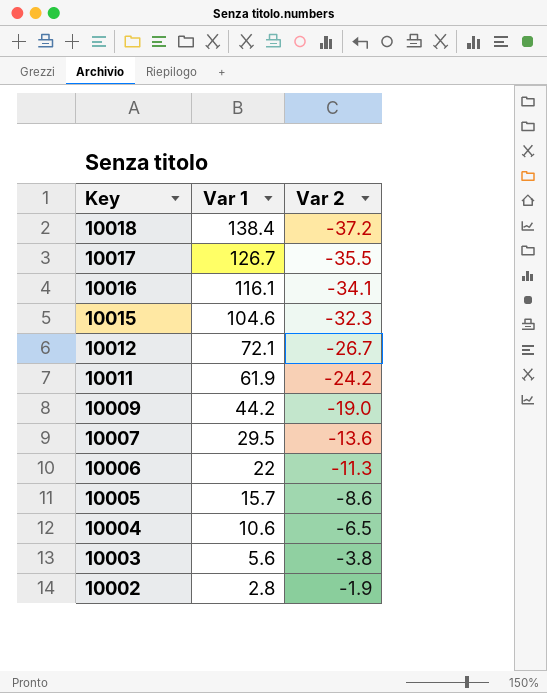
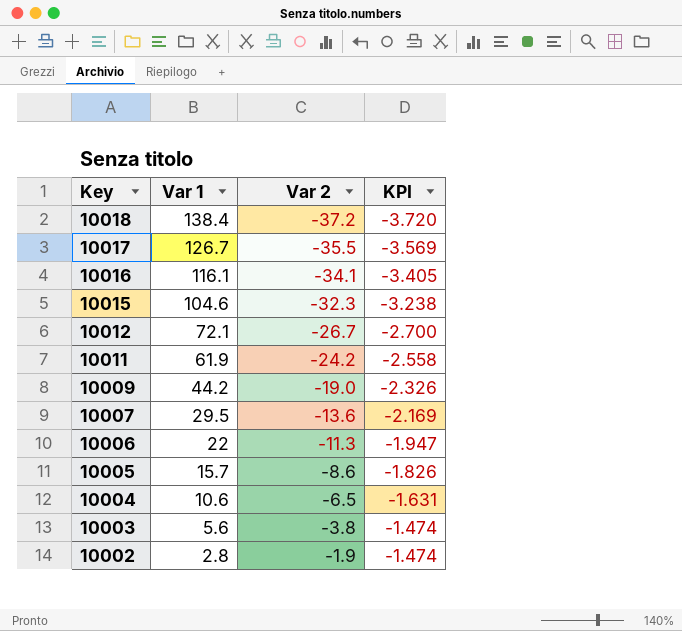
column KPI | formula: none -> [Var 1] / [Var 2]

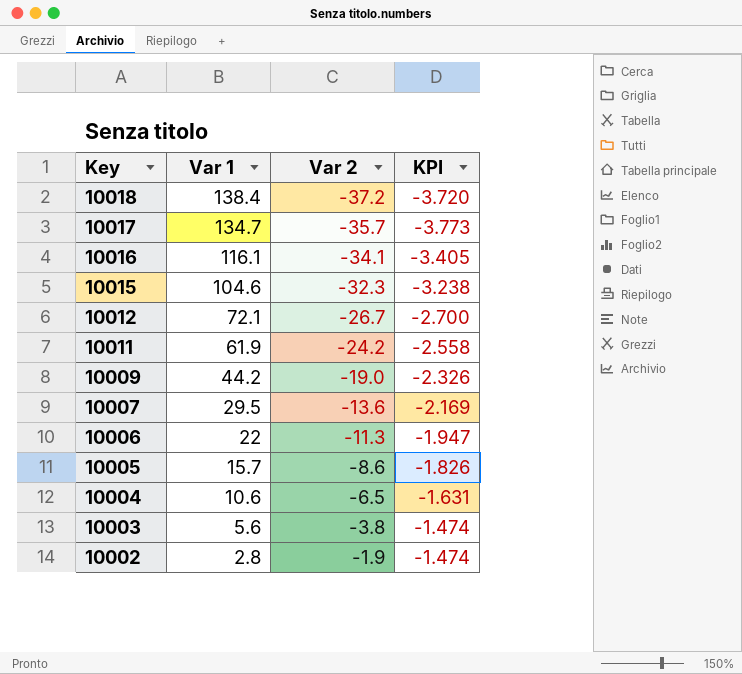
10017 | Var 1: 126.7 -> 134.7
10017 | Var 2: -35.5 -> -35.7
10017 | KPI: -3.569 -> -3.773

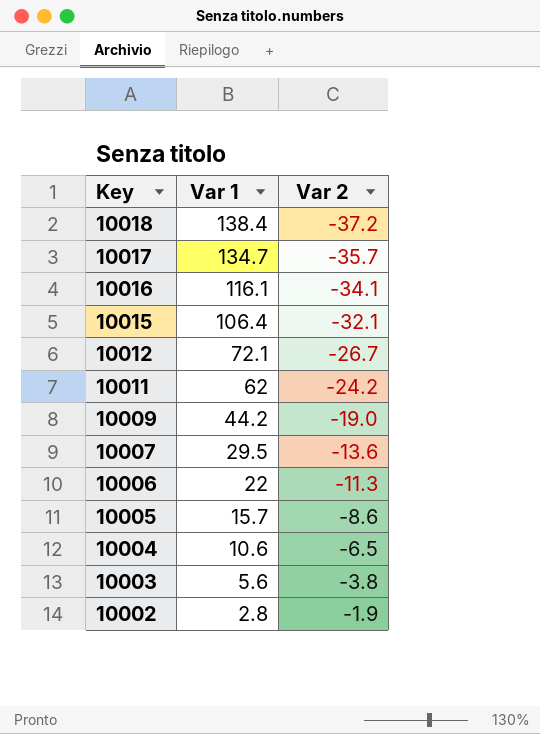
column KPI | formula: [Var 1] / [Var 2] -> none
10015 | Var 1: 104.6 -> 106.4
10015 | Var 2: -32.3 -> -32.1
10011 | Var 1: 61.9 -> 62

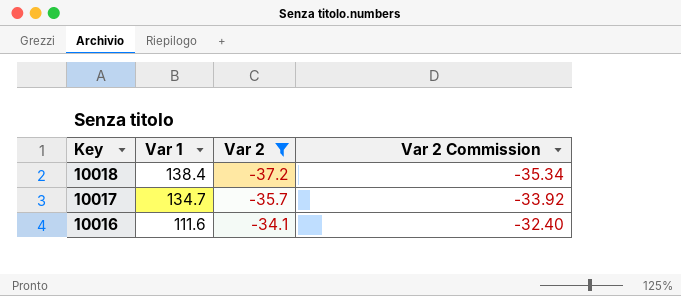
filter: none -> Var 2 <= -34.1
column Var 2 Commission | formula: none -> [Var 2] * 0.95
10016 | Var 1: 116.1 -> 111.6

